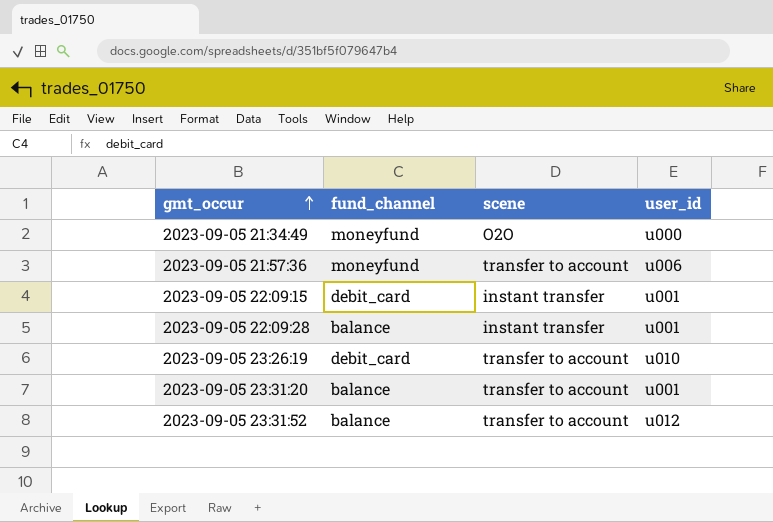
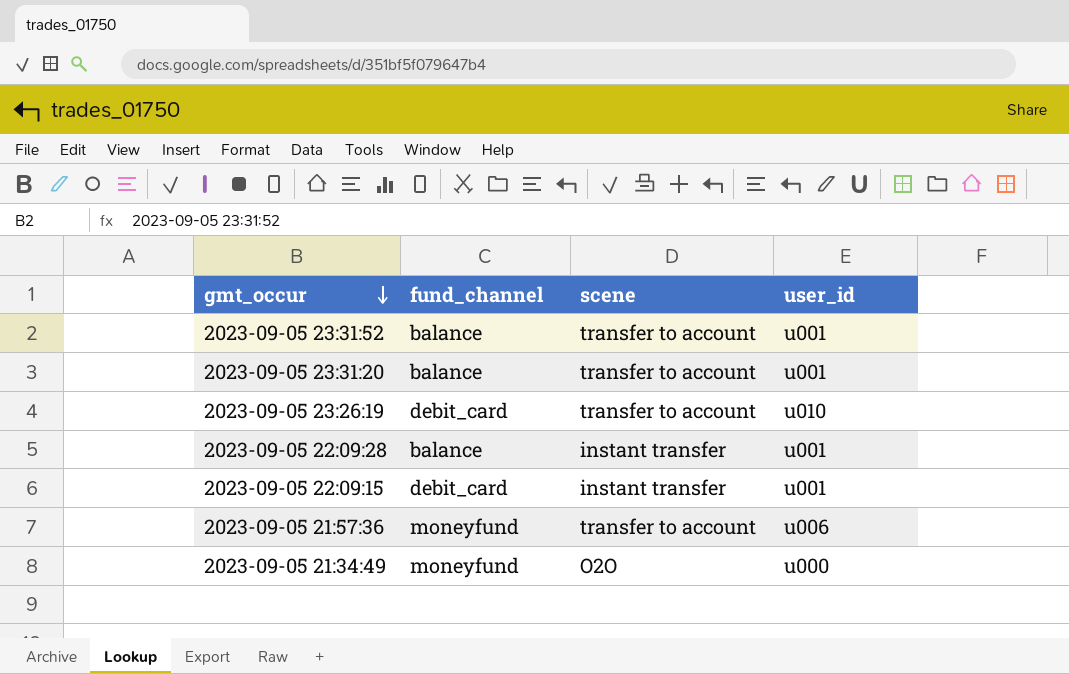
row order: gmt_occur ascending -> gmt_occur descending
2023-09-05 23:31:52 | user_id: u012 -> u001

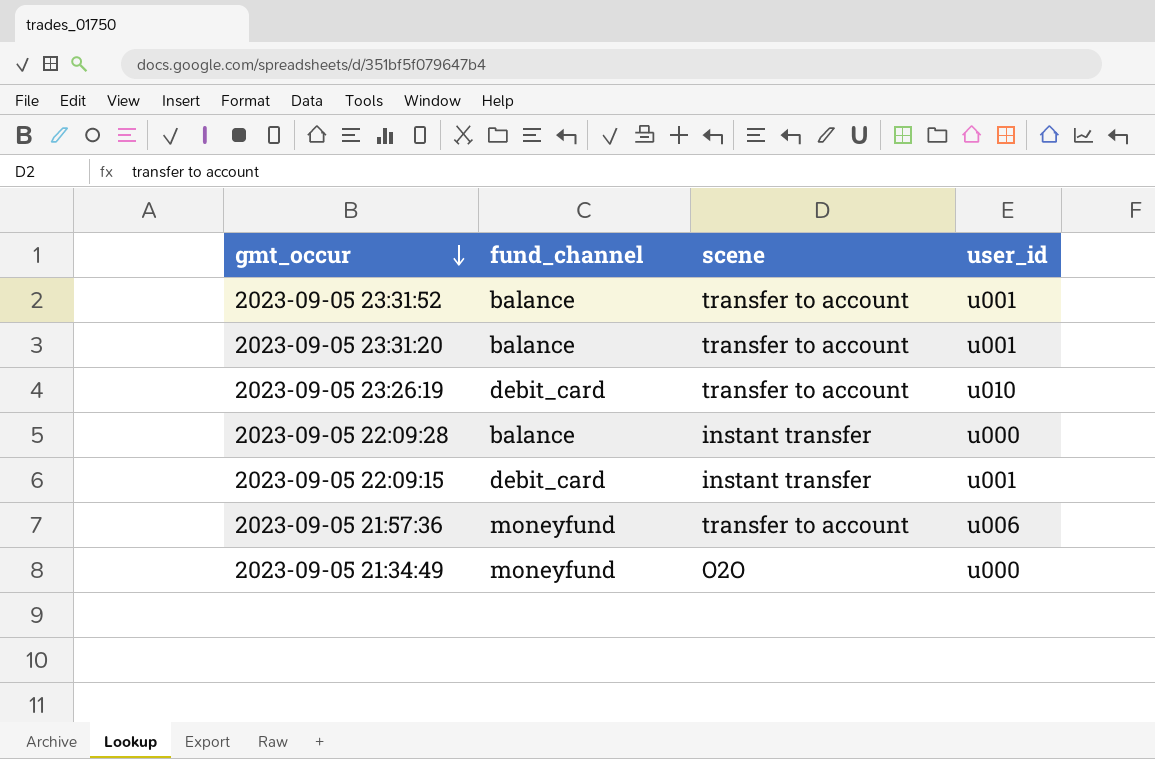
2023-09-05 22:09:28 | user_id: u001 -> u000

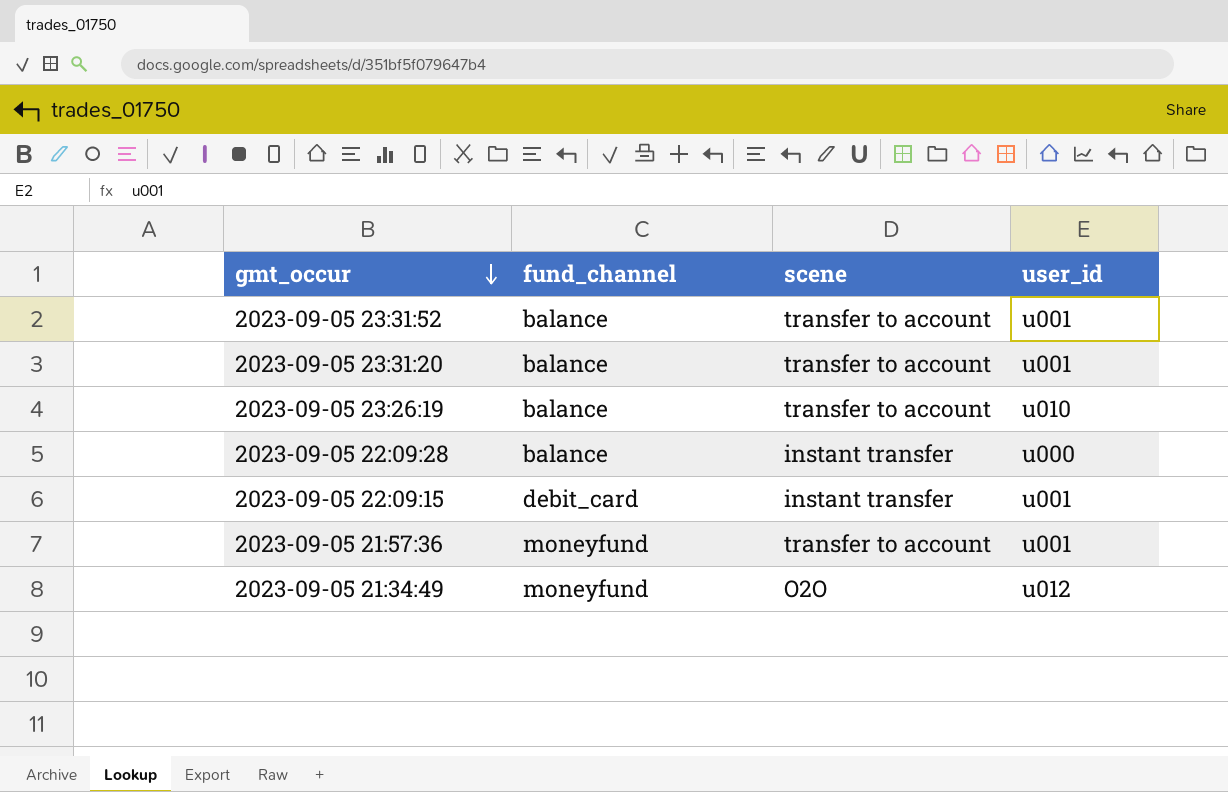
2023-09-05 23:26:19 | fund_channel: debit_card -> balance
2023-09-05 21:57:36 | user_id: u006 -> u001
2023-09-05 21:34:49 | user_id: u000 -> u012

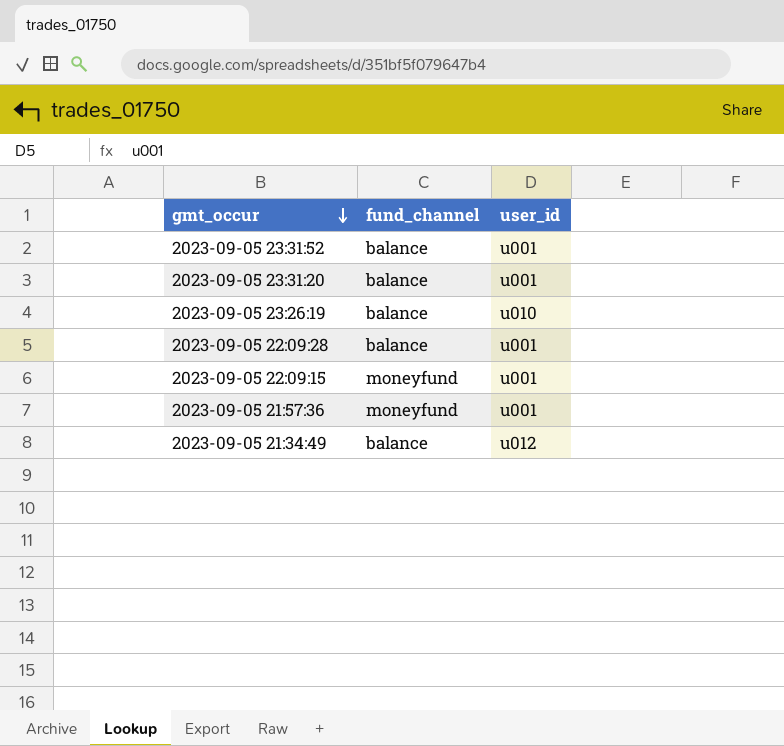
column scene | position: 3 -> none
2023-09-05 22:09:28 | user_id: u000 -> u001
2023-09-05 22:09:15 | fund_channel: debit_card -> moneyfund
2023-09-05 21:34:49 | fund_channel: moneyfund -> balance

